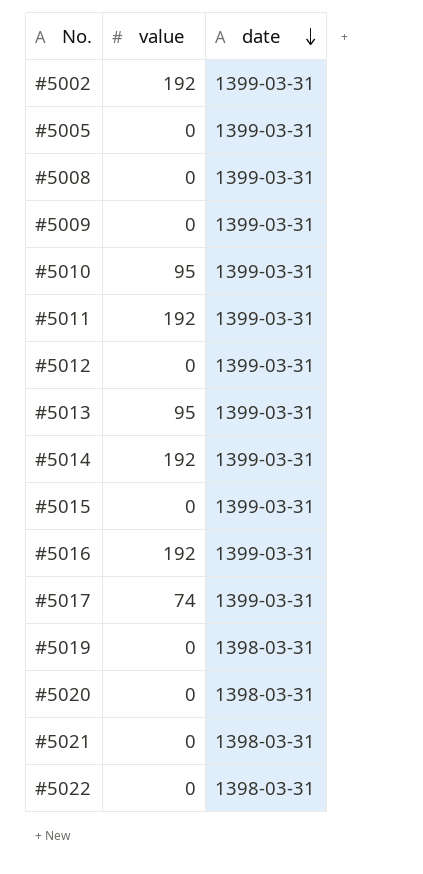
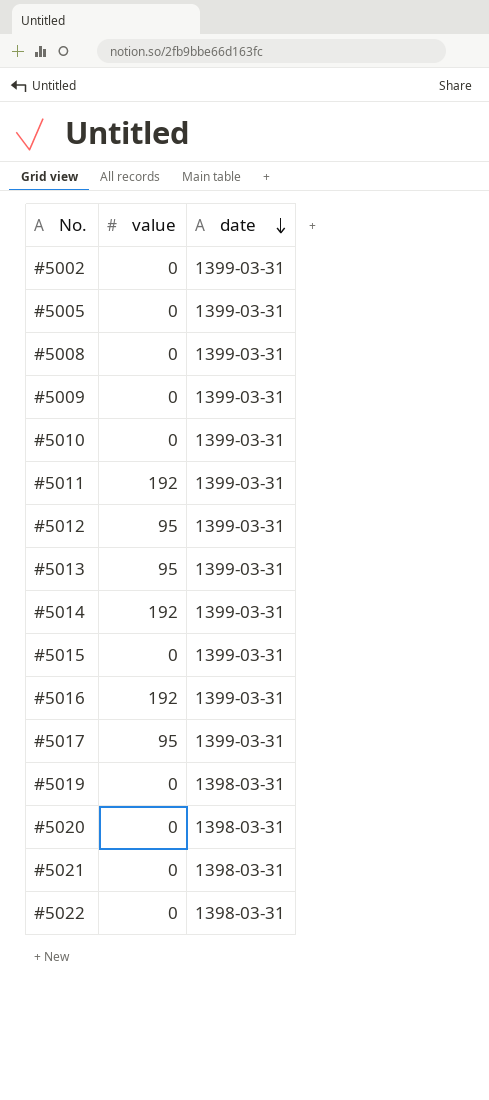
#5002 | value: 192 -> 0
#5010 | value: 95 -> 0
#5012 | value: 0 -> 95
#5017 | value: 74 -> 95

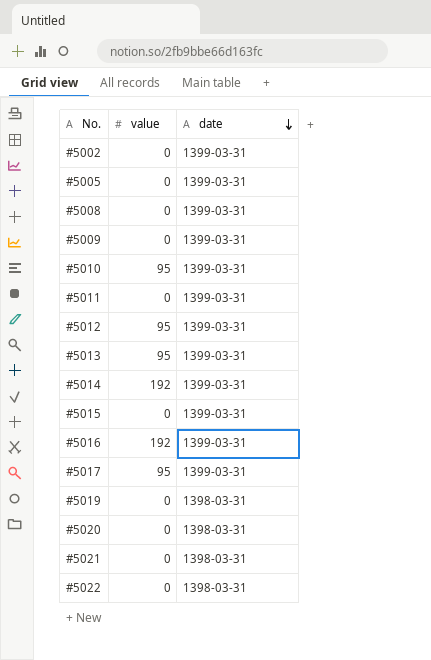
#5010 | value: 0 -> 95
#5011 | value: 192 -> 0

